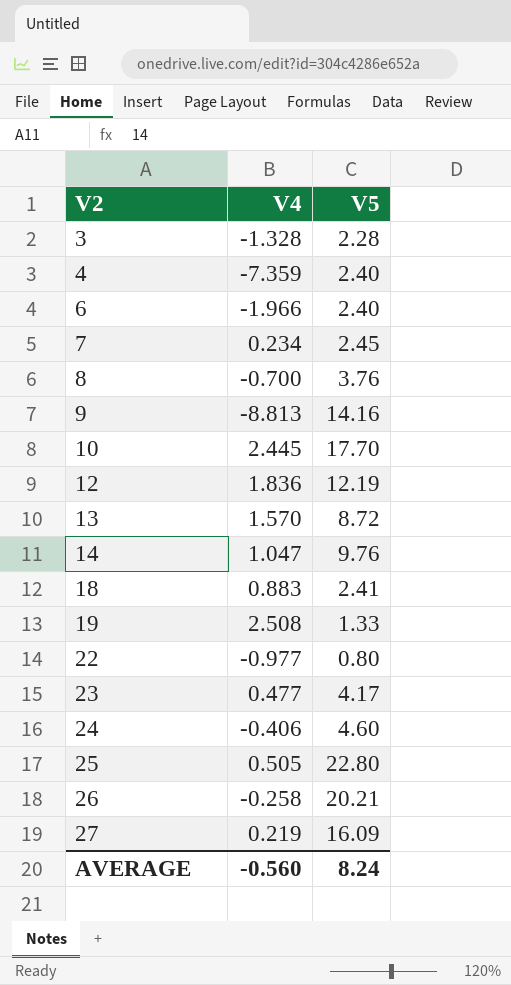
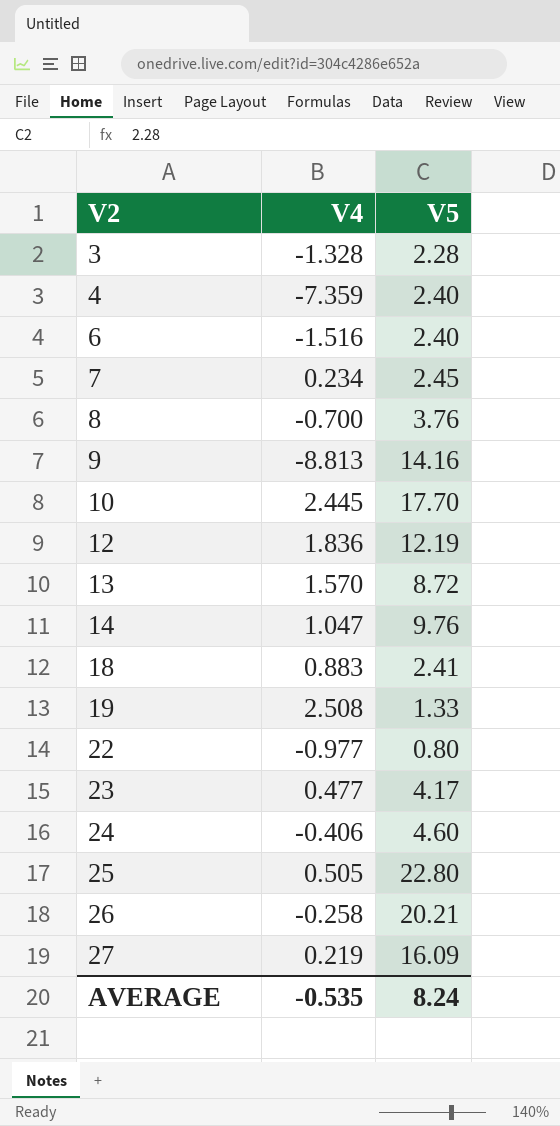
6 | V4: -1.966 -> -1.516
AVERAGE | V4: -0.560 -> -0.535

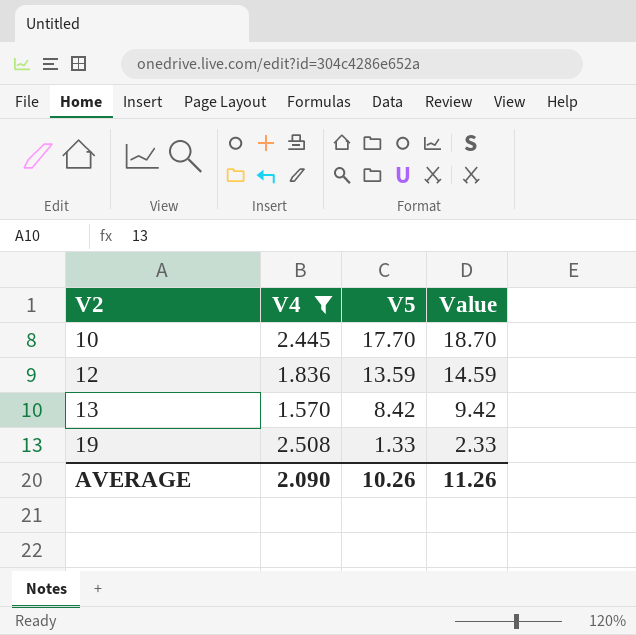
filter: none -> V4 >= 1.570
column Value | formula: none -> [V5] + 1
12 | V5: 12.19 -> 13.59
13 | V5: 8.72 -> 8.42
AVERAGE | V4: -0.535 -> 2.090
AVERAGE | V5: 8.24 -> 10.26

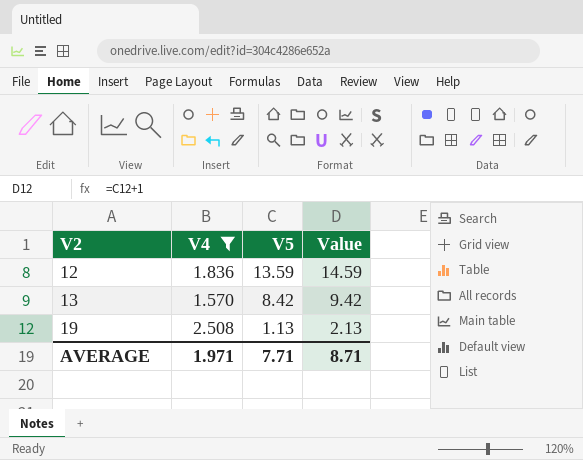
row 10: 2.445 | 17.70 | 18.70 -> none
19 | V5: 1.33 -> 1.13
19 | Value: 2.33 -> 2.13
AVERAGE | V4: 2.090 -> 1.971
AVERAGE | V5: 10.26 -> 7.71
AVERAGE | Value: 11.26 -> 8.71

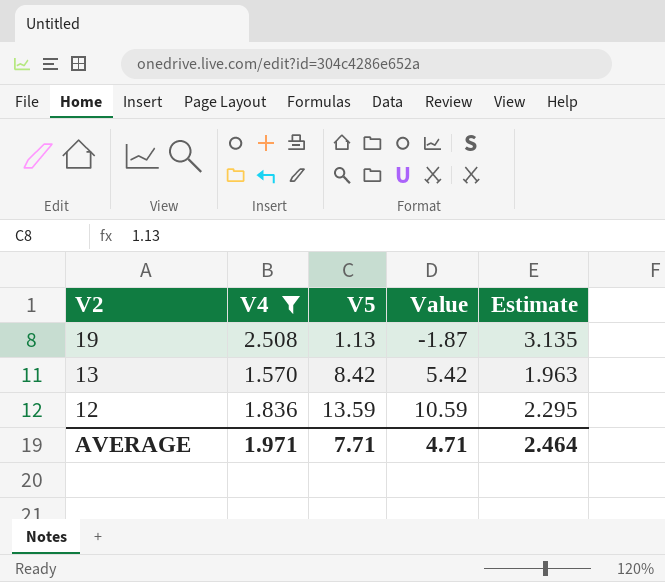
row order: V2 ascending -> V2 descending
column Value | formula: [V5] + 1 -> [V5] - 3
column Estimate | formula: none -> [V4] * 1.25
AVERAGE | Value: 8.71 -> 4.71

